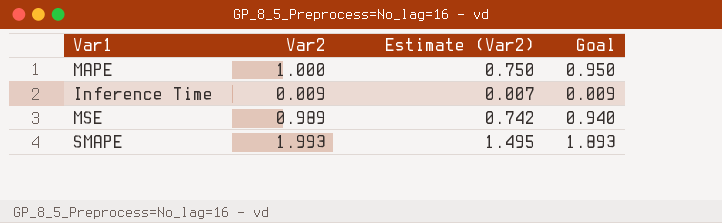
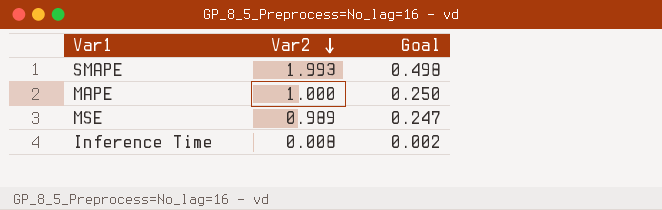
row order: none -> Var2 descending
column Estimate (Var2) | formula: [Var2] * 0.75 -> none
column Goal | formula: [Var2] * 0.95 -> [Var2] * 0.25
Inference Time | Var2: 0.009 -> 0.008

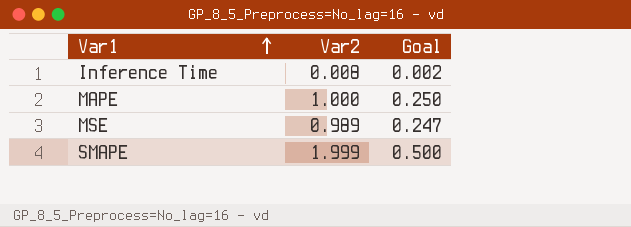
row order: Var2 descending -> Var1 ascending
SMAPE | Var2: 1.993 -> 1.999
SMAPE | Goal: 0.498 -> 0.500

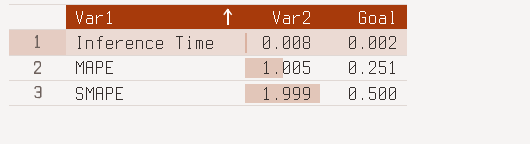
row MSE: 0.989 | 0.247 -> none
MAPE | Var2: 1.000 -> 1.005
MAPE | Goal: 0.250 -> 0.251

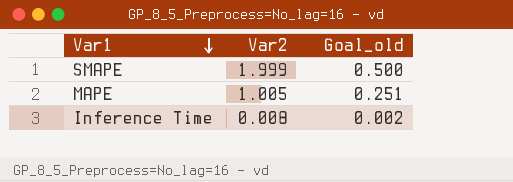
row order: Var1 ascending -> Var1 descending
column name: Goal -> Goal_old

